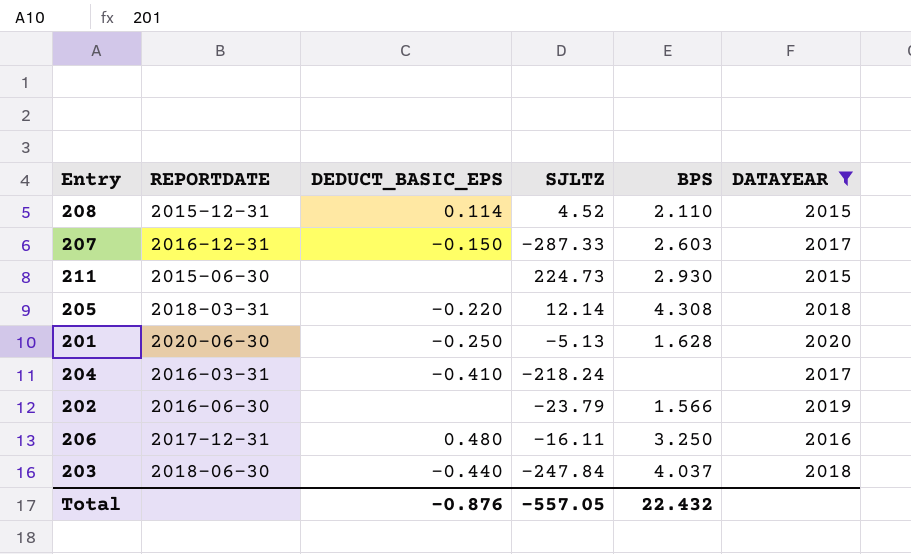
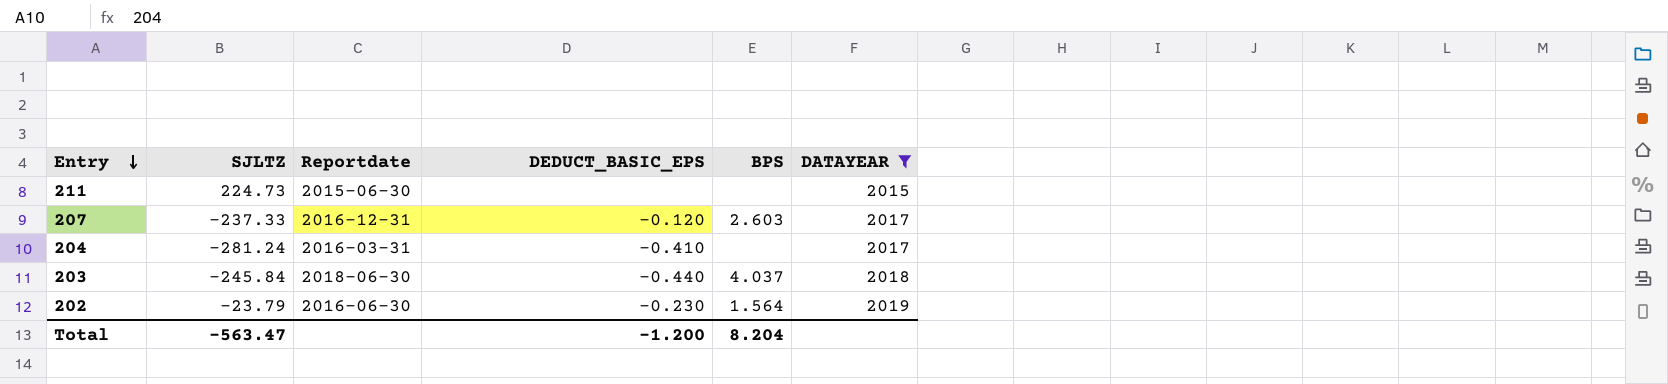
row order: none -> Entry descending
column SJLTZ | position: 4 -> 2
column name: REPORTDATE -> Reportdate
row 208: 2015-12-31 | 0.114 | 4.52 | 2.110 | 2015 -> none
row 205: 2018-03-31 | -0.220 | 12.14 | 4.308 | 2018 -> none
row 201: 2020-06-30 | -0.250 | -5.13 | 1.628 | 2020 -> none
row 206: 2017-12-31 | 0.480 | -16.11 | 3.250 | 2016 -> none
211 | BPS: 2.930 -> none
207 | SJLTZ: -287.33 -> -237.33
207 | DEDUCT_BASIC_EPS: -0.150 -> -0.120
204 | SJLTZ: -218.24 -> -281.24
203 | SJLTZ: -247.84 -> -245.84
202 | DEDUCT_BASIC_EPS: none -> -0.230
202 | BPS: 1.566 -> 1.564
Total | SJLTZ: -557.05 -> -563.47
Total | DEDUCT_BASIC_EPS: -0.876 -> -1.200
Total | BPS: 22.432 -> 8.204

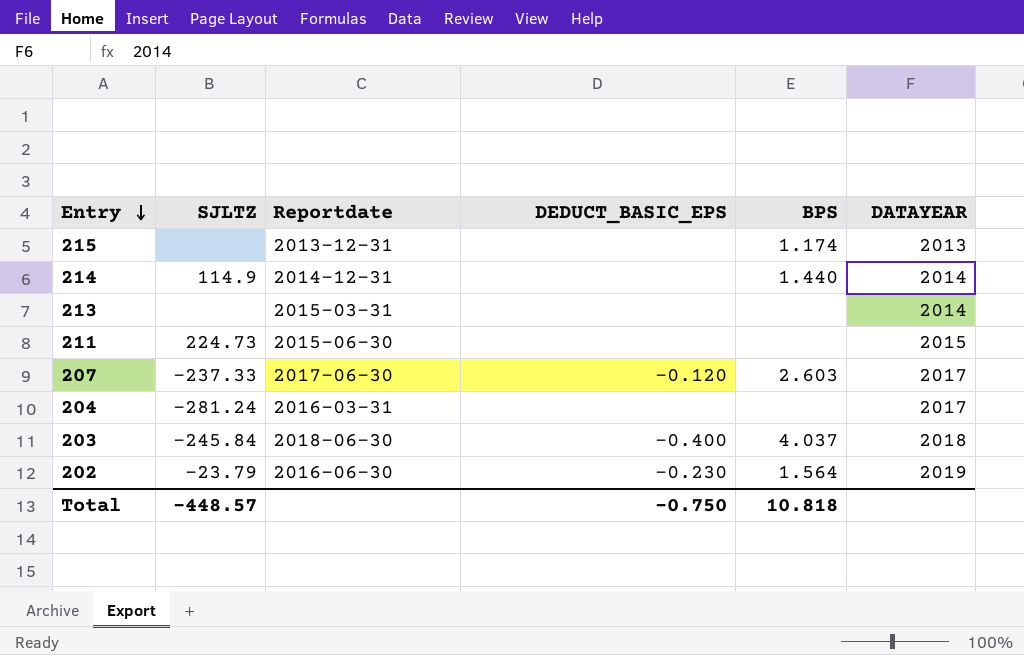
filter: DATAYEAR >= 2015 -> none
207 | Reportdate: 2016-12-31 -> 2017-06-30
204 | DEDUCT_BASIC_EPS: -0.410 -> none
203 | DEDUCT_BASIC_EPS: -0.440 -> -0.400
Total | SJLTZ: -563.47 -> -448.57
Total | DEDUCT_BASIC_EPS: -1.200 -> -0.750
Total | BPS: 8.204 -> 10.818

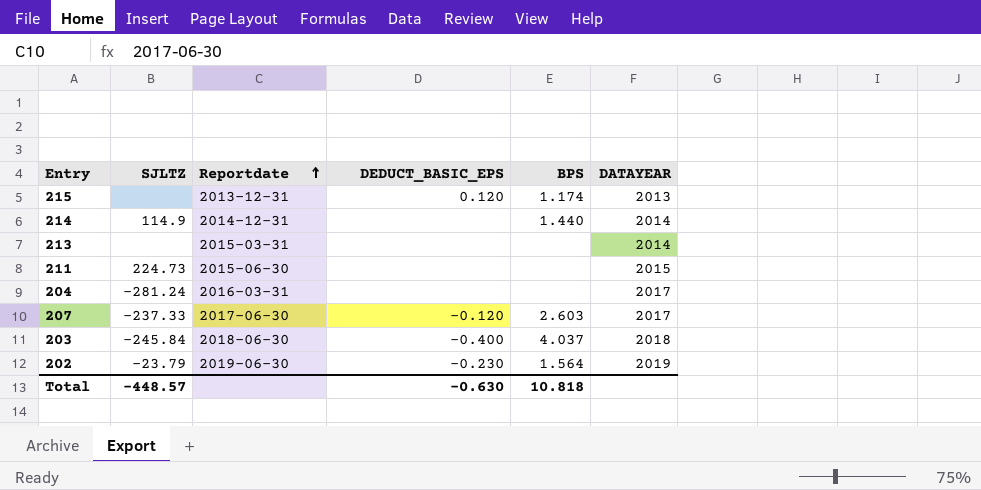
row order: Entry descending -> Reportdate ascending
215 | DEDUCT_BASIC_EPS: none -> 0.120
202 | Reportdate: 2016-06-30 -> 2019-06-30
Total | DEDUCT_BASIC_EPS: -0.750 -> -0.630

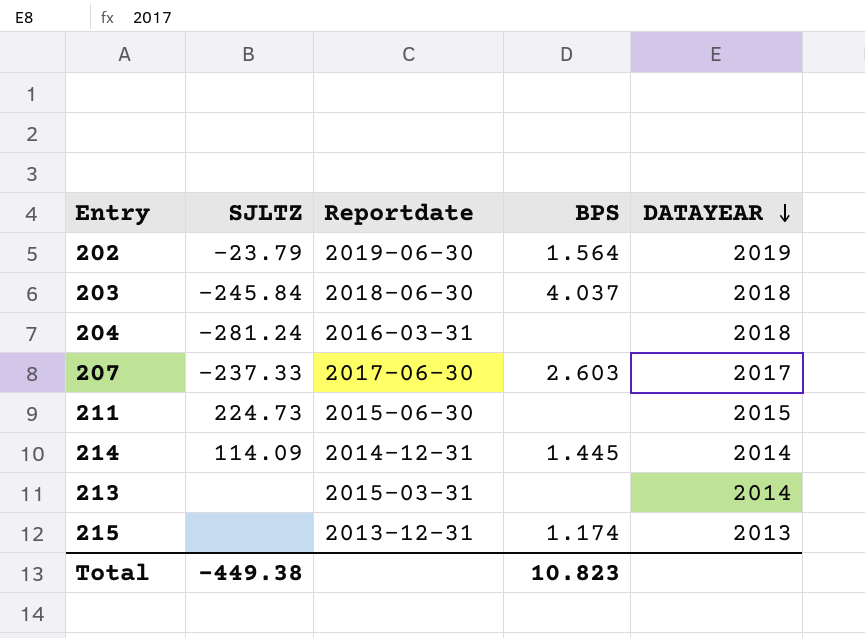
row order: Reportdate ascending -> DATAYEAR descending
column DEDUCT_BASIC_EPS | position: 4 -> none
204 | DATAYEAR: 2017 -> 2018
214 | SJLTZ: 114.9 -> 114.09
214 | BPS: 1.440 -> 1.445
Total | SJLTZ: -448.57 -> -449.38
Total | BPS: 10.818 -> 10.823

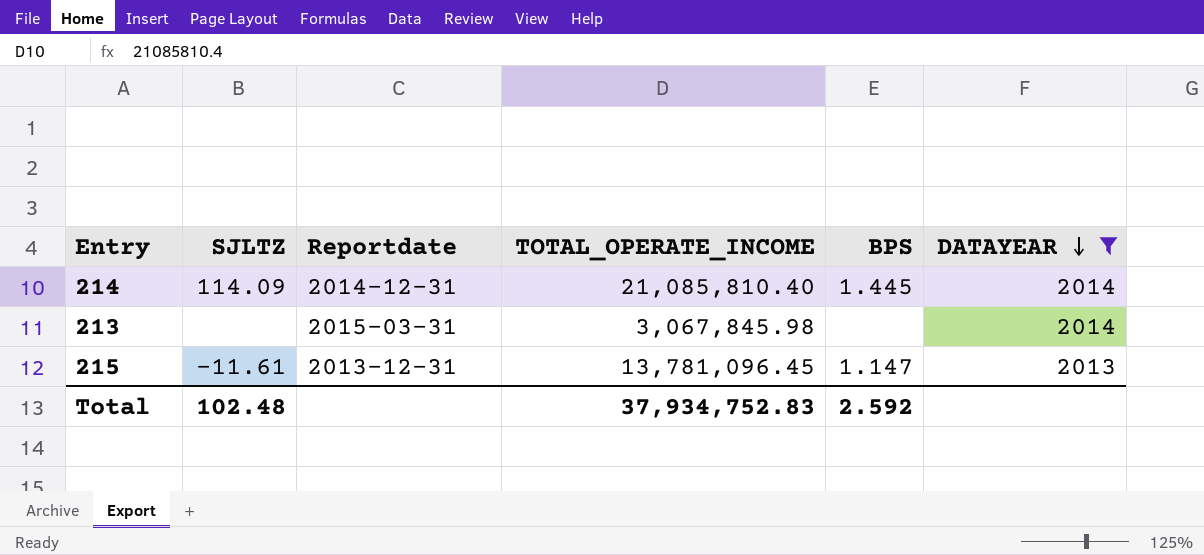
filter: none -> DATAYEAR <= 2014
column TOTAL_OPERATE_INCOME | position: none -> 4
215 | SJLTZ: none -> -11.61
215 | BPS: 1.174 -> 1.147
Total | SJLTZ: -449.38 -> 102.48
Total | BPS: 10.823 -> 2.592

